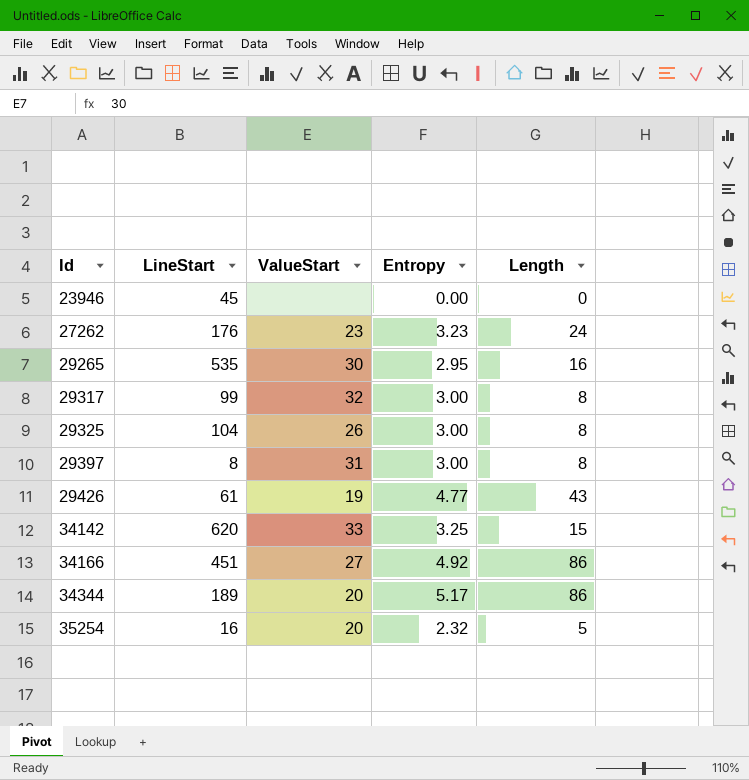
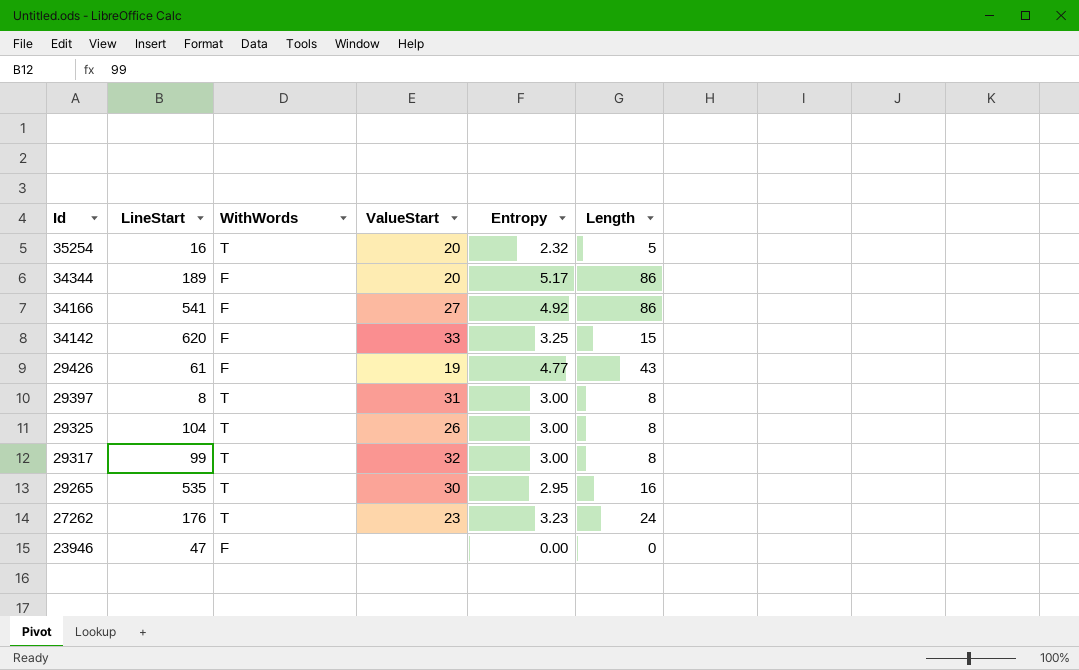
row order: Id ascending -> Id descending
column WithWords | position: none -> 3
34166 | LineStart: 451 -> 541
23946 | LineStart: 45 -> 47

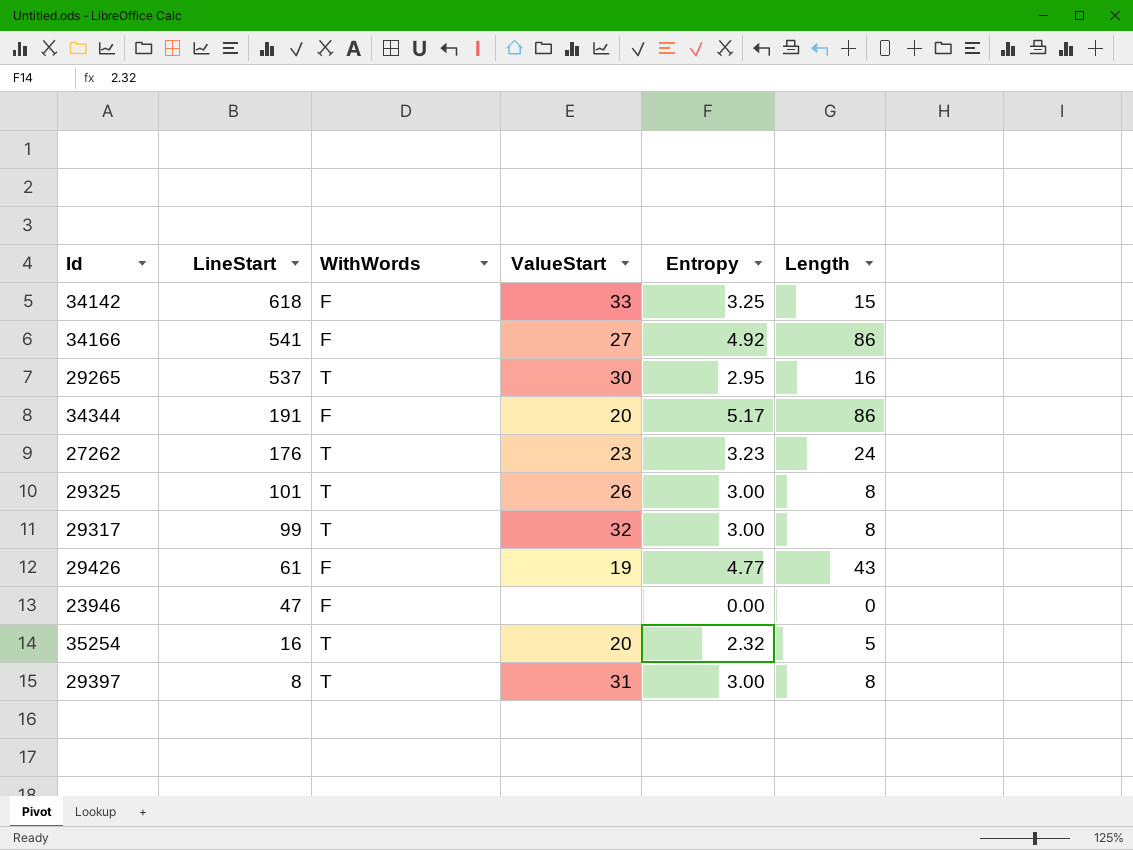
row order: Id descending -> LineStart descending
34142 | LineStart: 620 -> 618
29265 | LineStart: 535 -> 537
34344 | LineStart: 189 -> 191
29325 | LineStart: 104 -> 101

